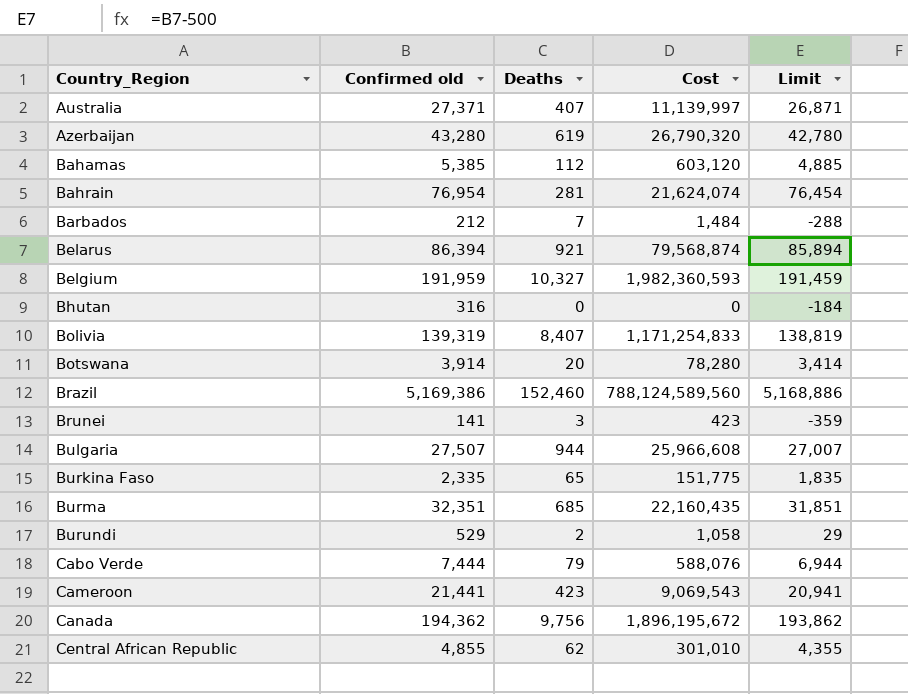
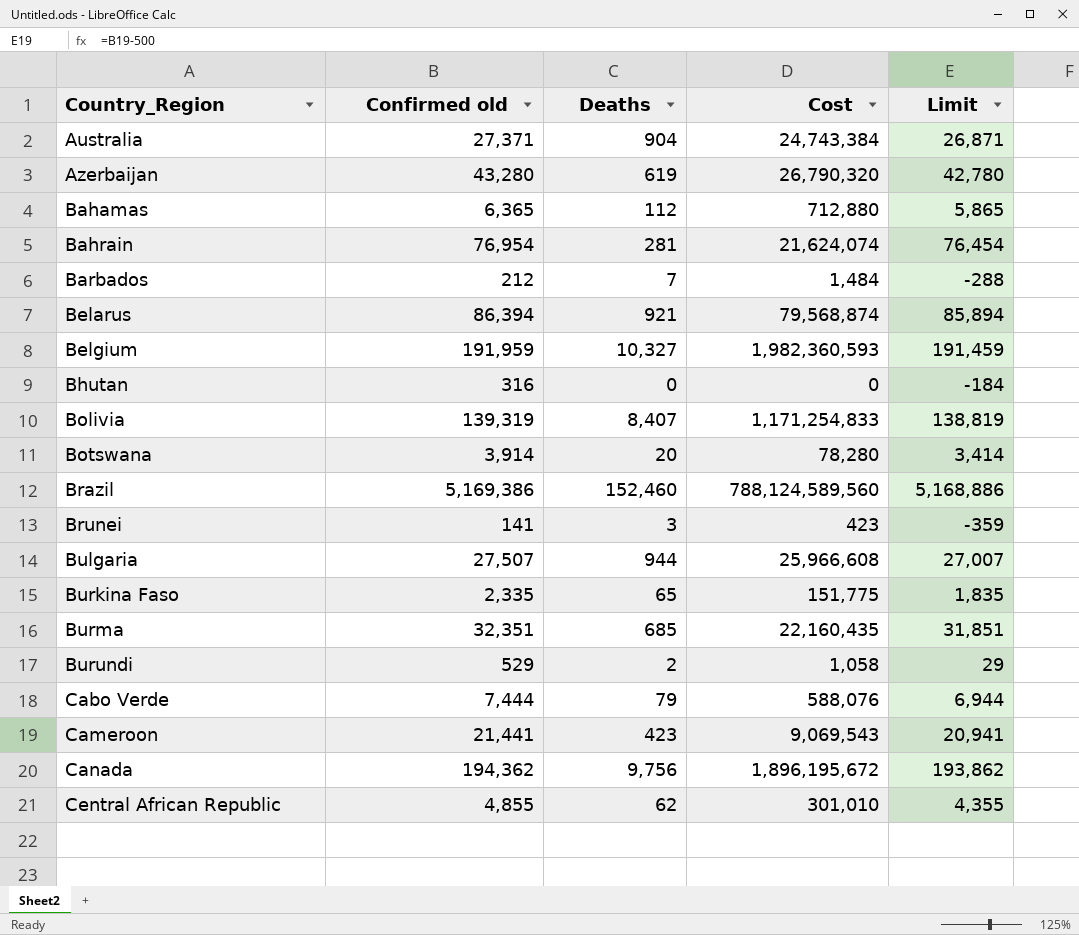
Australia | Deaths: 407 -> 904
Australia | Cost: 11,139,997 -> 24,743,384
Bahamas | Confirmed old: 5,385 -> 6,365
Bahamas | Cost: 603,120 -> 712,880
Bahamas | Limit: 4,885 -> 5,865

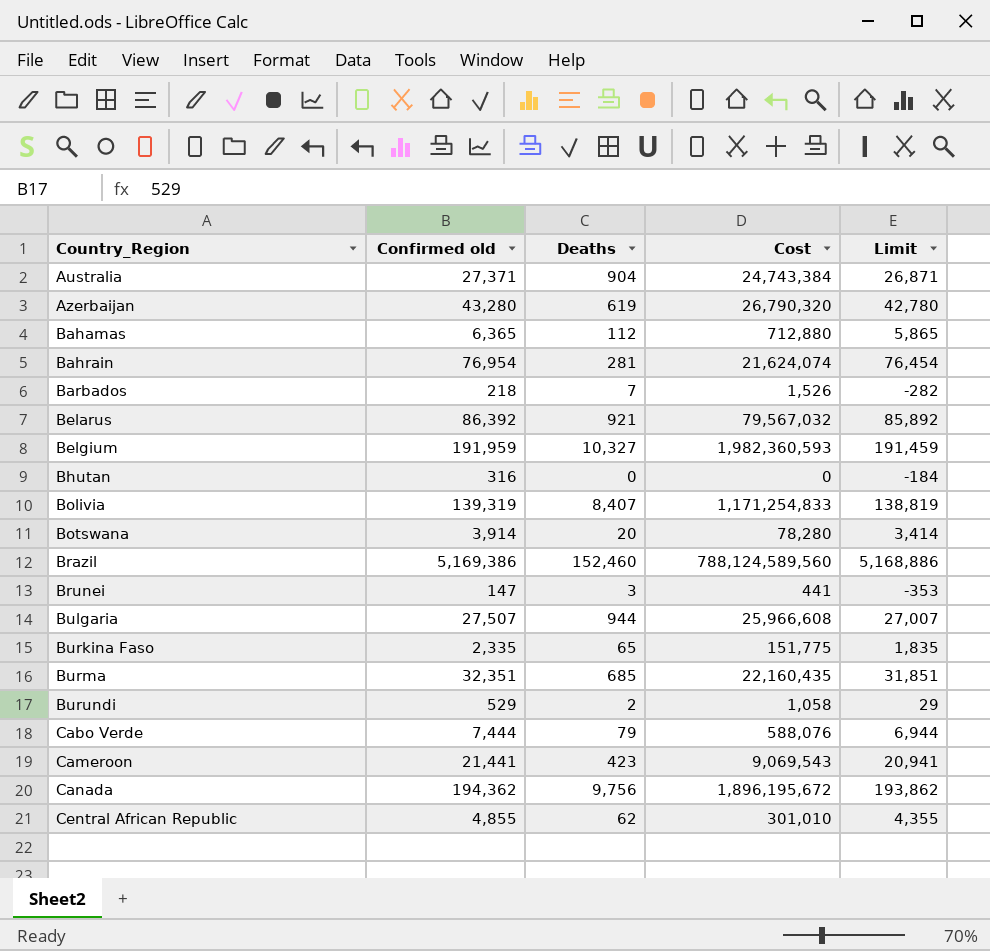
Barbados | Confirmed old: 212 -> 218
Barbados | Cost: 1,484 -> 1,526
Barbados | Limit: -288 -> -282
Belarus | Confirmed old: 86,394 -> 86,392
Belarus | Cost: 79,568,874 -> 79,567,032
Belarus | Limit: 85,894 -> 85,892
Brunei | Confirmed old: 141 -> 147
Brunei | Cost: 423 -> 441
Brunei | Limit: -359 -> -353

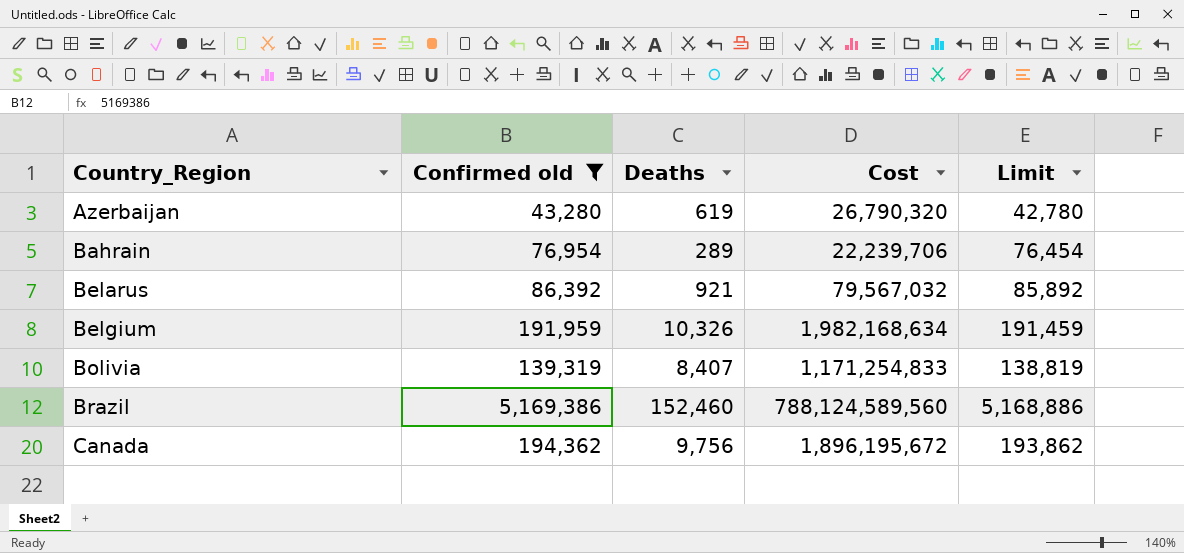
filter: none -> Confirmed old >= 43,280
Bahrain | Deaths: 281 -> 289
Bahrain | Cost: 21,624,074 -> 22,239,706
Belgium | Deaths: 10,327 -> 10,326
Belgium | Cost: 1,982,360,593 -> 1,982,168,634

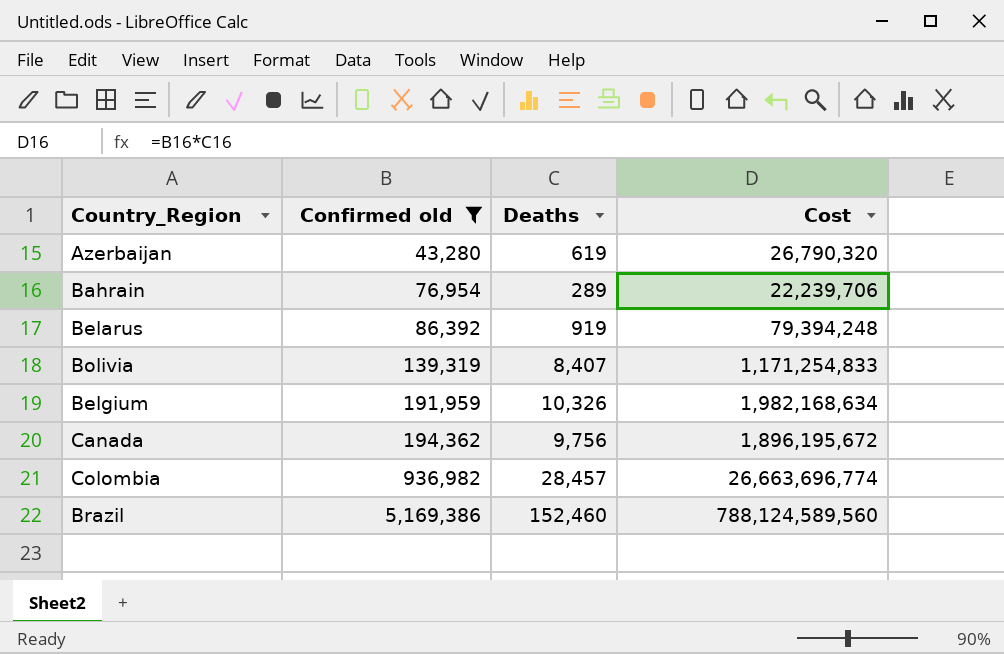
row order: Country_Region ascending -> Confirmed old ascending
column Limit | formula: [Confirmed old] - 500 -> none
Belarus | Deaths: 921 -> 919
Belarus | Cost: 79,567,032 -> 79,394,248
row Colombia: none -> 936,982 | 28,457 | 26,663,696,774

